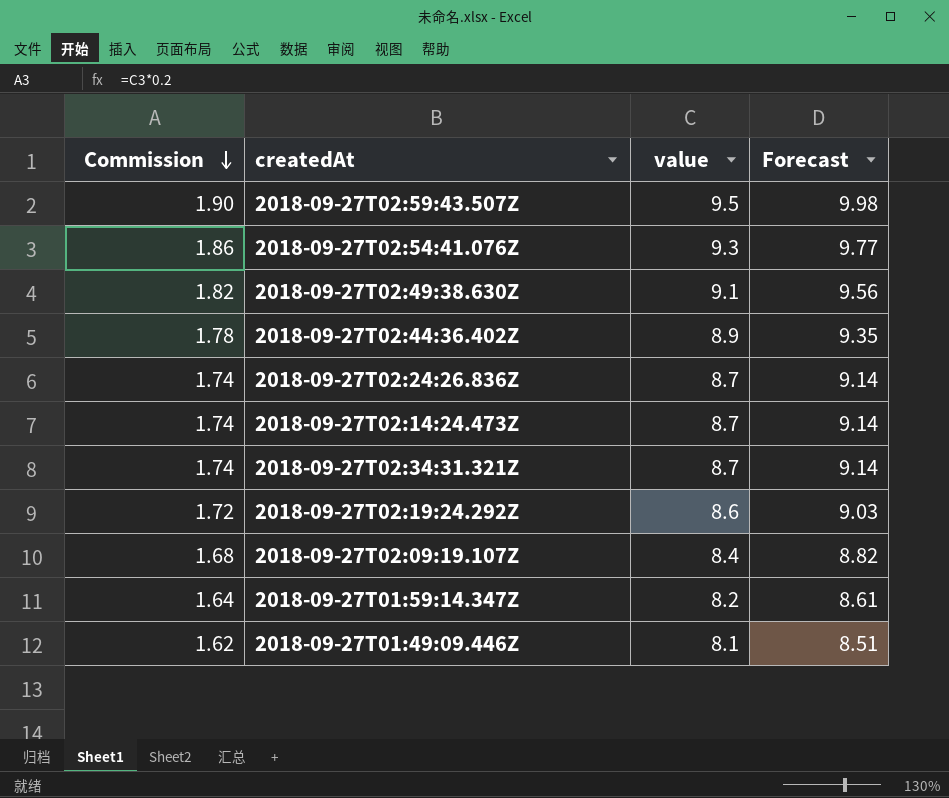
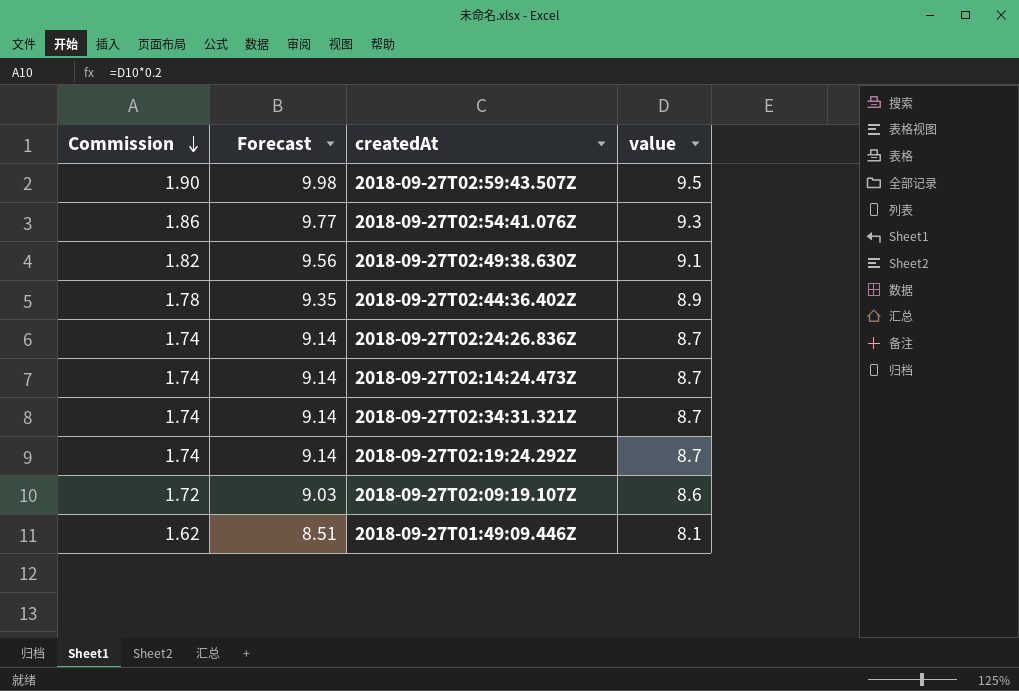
column Forecast | position: 4 -> 2
row 2018-09-27T01:59:14.347Z: 1.64 | 8.2 | 8.61 -> none
2018-09-27T02:19:24.292Z | Commission: 1.72 -> 1.74
2018-09-27T02:19:24.292Z | Forecast: 9.03 -> 9.14
2018-09-27T02:19:24.292Z | value: 8.6 -> 8.7
2018-09-27T02:09:19.107Z | Commission: 1.68 -> 1.72
2018-09-27T02:09:19.107Z | Forecast: 8.82 -> 9.03
2018-09-27T02:09:19.107Z | value: 8.4 -> 8.6

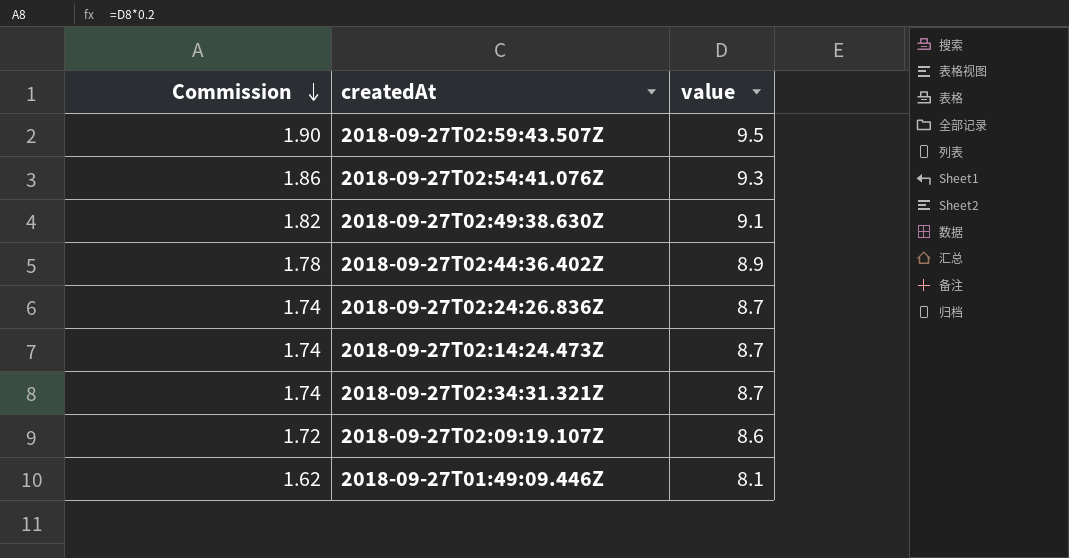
column Forecast | formula: [value] * 1.05 -> none
row 2018-09-27T02:19:24.292Z: 1.74 | 9.14 | 8.7 -> none

